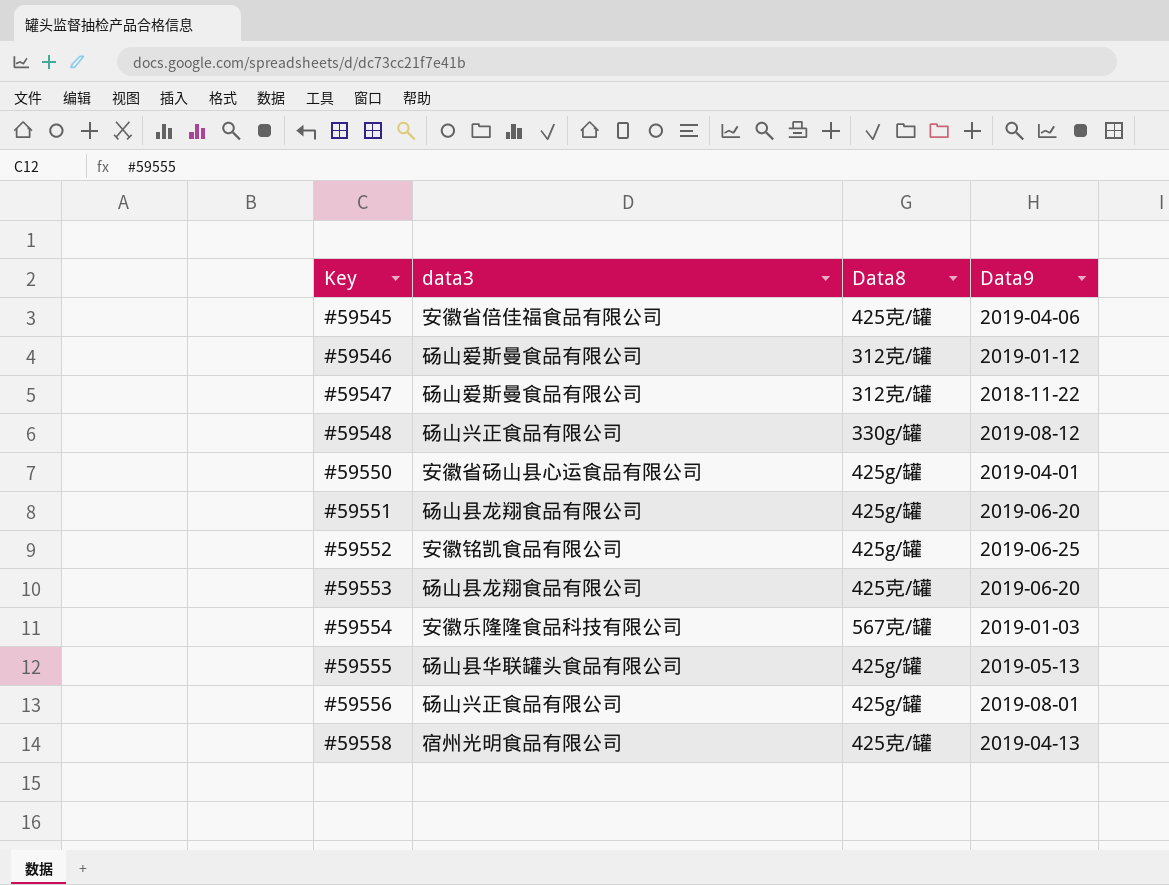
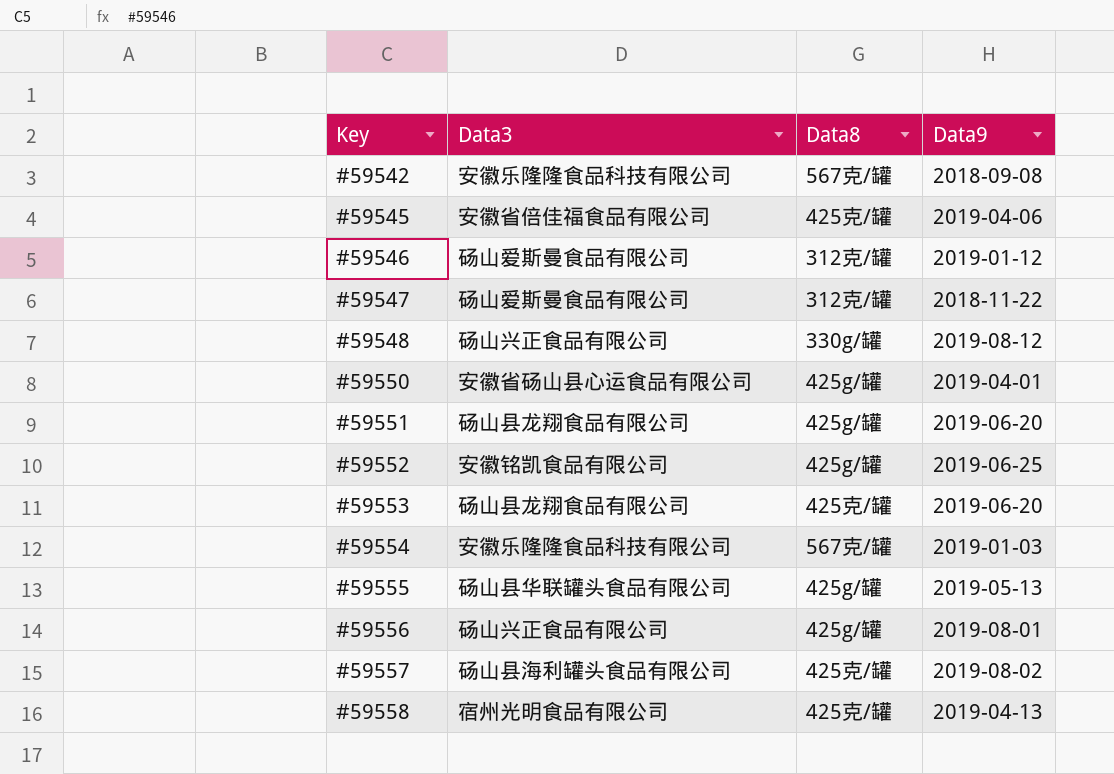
column name: data3 -> Data3
row #59542: none -> 安徽乐隆隆食品科技有限公司 | 567克/罐 | 2018-09-08
row #59557: none -> 砀山县海利罐头食品有限公司 | 425克/罐 | 2019-08-02

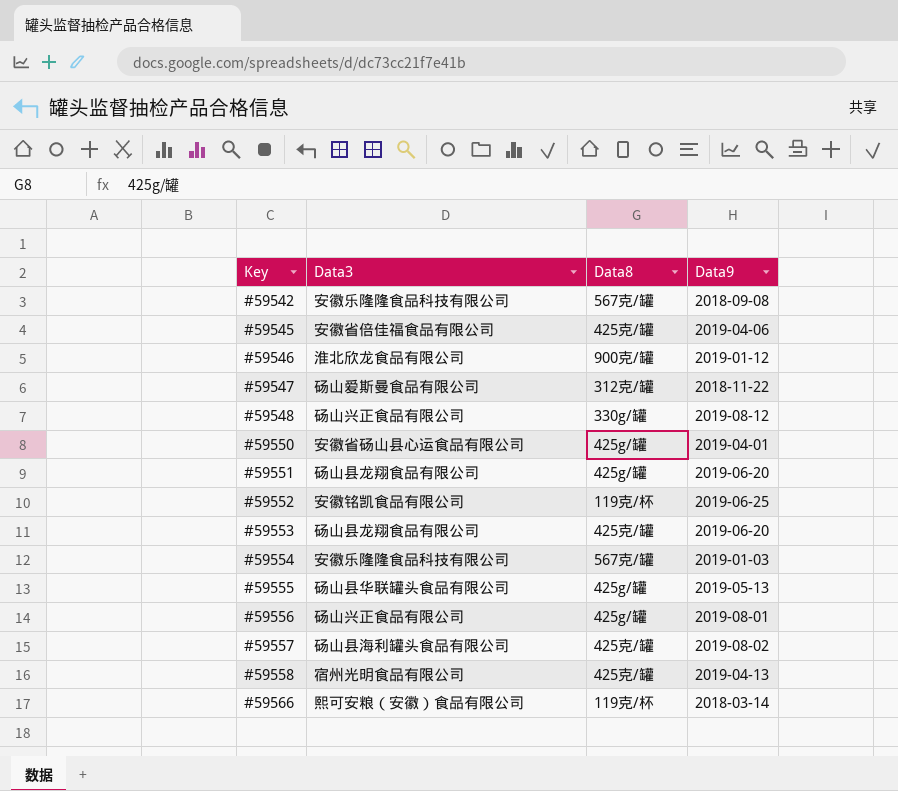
#59546 | Data3: 砀山爱斯曼食品有限公司 -> 淮北欣龙食品有限公司
#59546 | Data8: 312克/罐 -> 900克/罐
#59552 | Data8: 425g/罐 -> 119克/杯
row #59566: none -> 熙可安粮（安徽）食品有限公司 | 119克/杯 | 2018-03-14

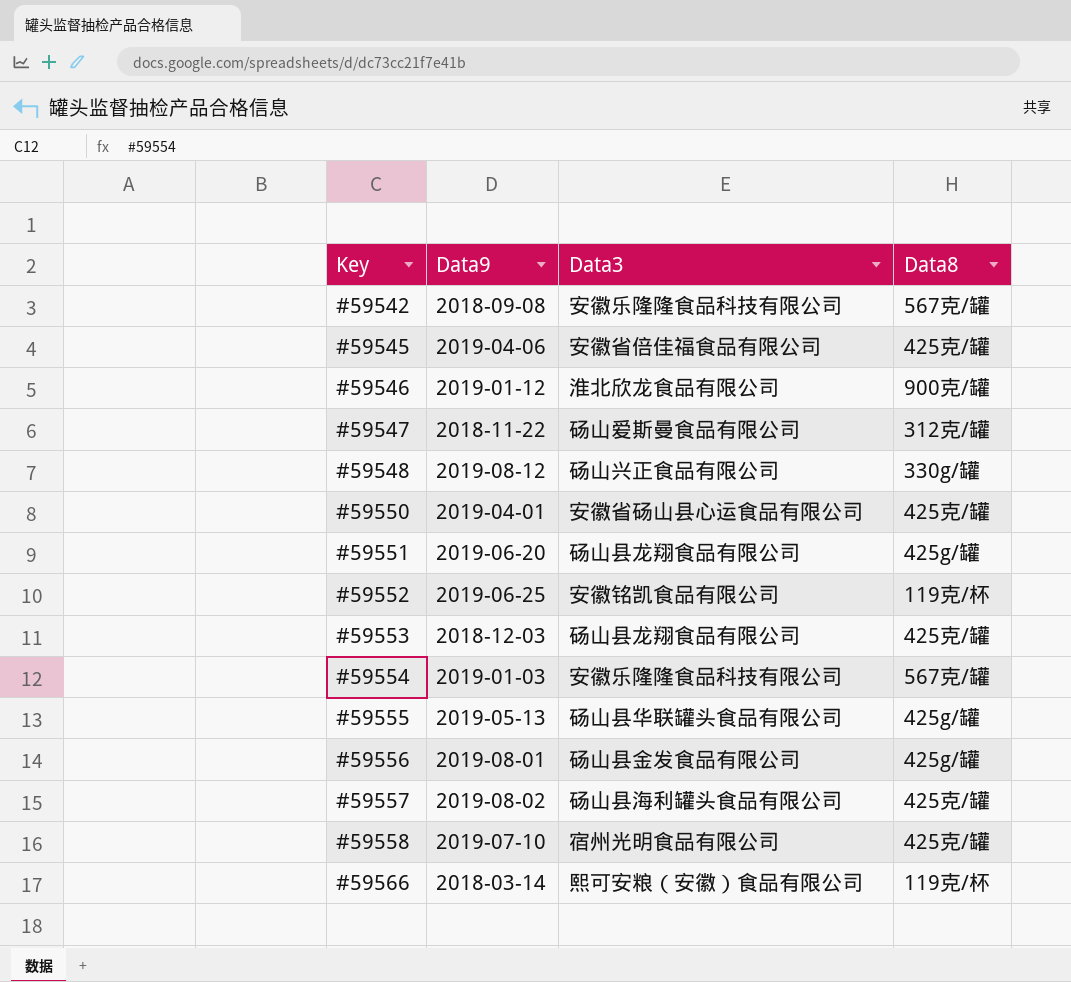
column Data9 | position: 4 -> 2
#59550 | Data8: 425g/罐 -> 425克/罐
#59553 | Data9: 2019-06-20 -> 2018-12-03
#59556 | Data3: 砀山兴正食品有限公司 -> 砀山县金发食品有限公司
#59558 | Data9: 2019-04-13 -> 2019-07-10

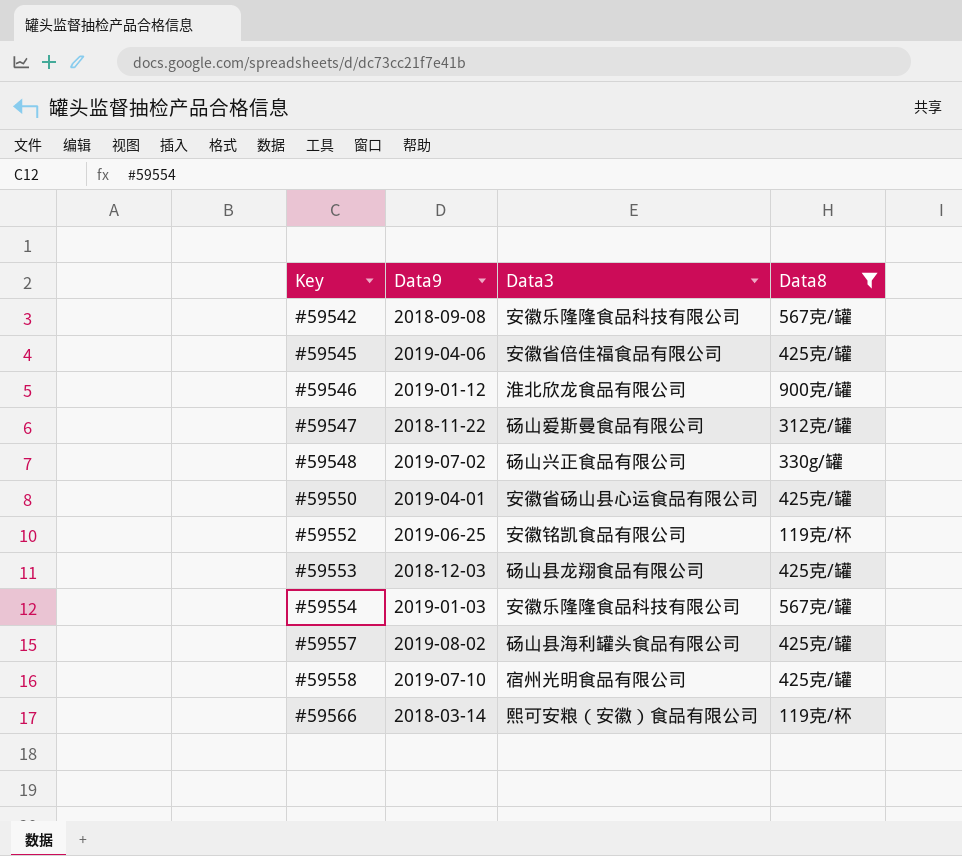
filter: none -> Data8 != 425g/罐
#59548 | Data9: 2019-08-12 -> 2019-07-02

